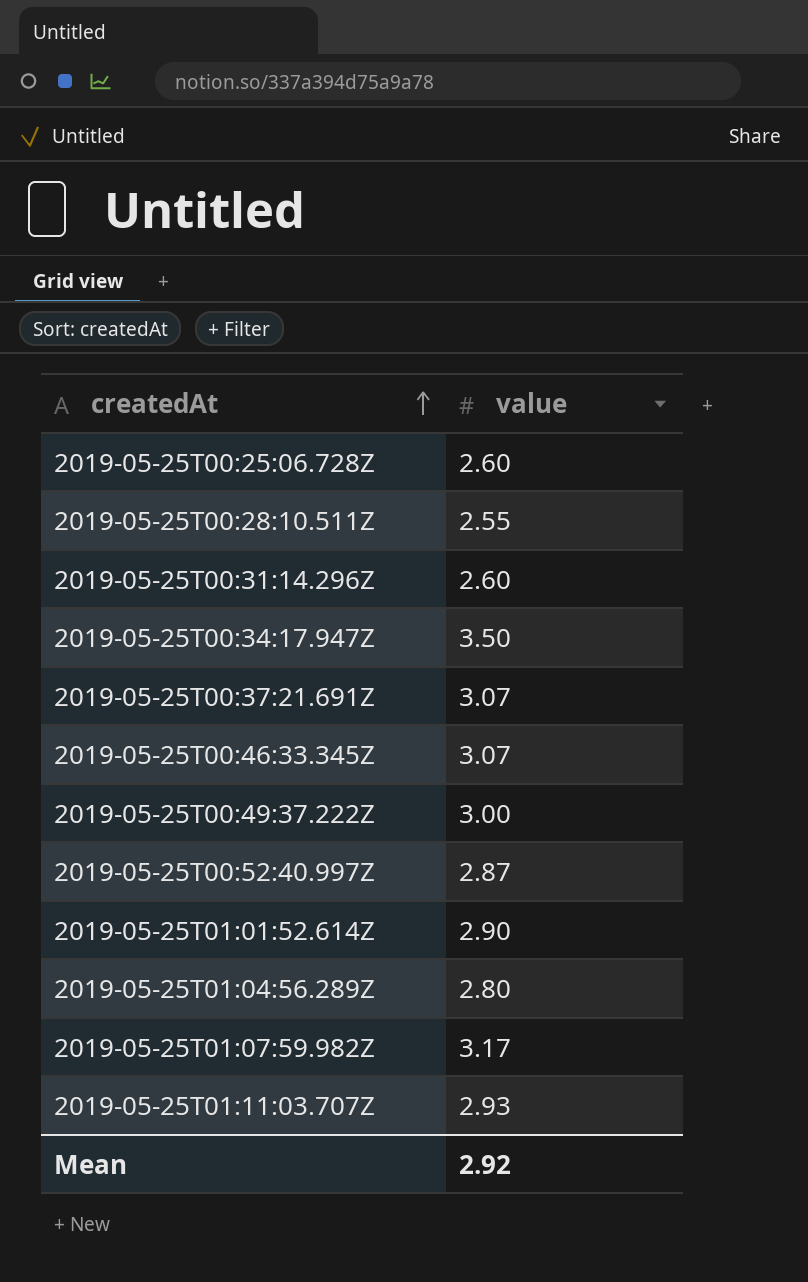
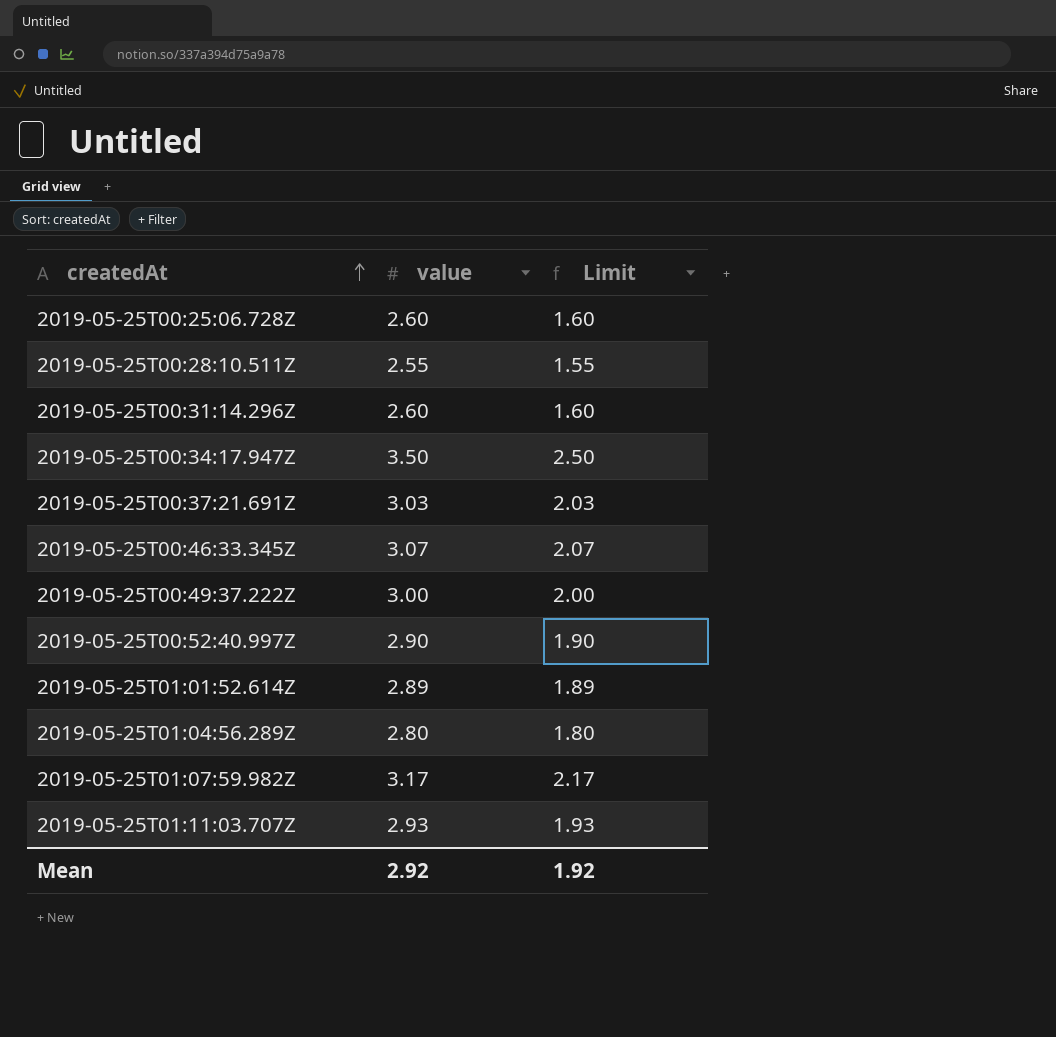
column Limit | formula: none -> [value] - 1
2019-05-25T00:37:21.691Z | value: 3.07 -> 3.03
2019-05-25T00:52:40.997Z | value: 2.87 -> 2.90
2019-05-25T01:01:52.614Z | value: 2.90 -> 2.89

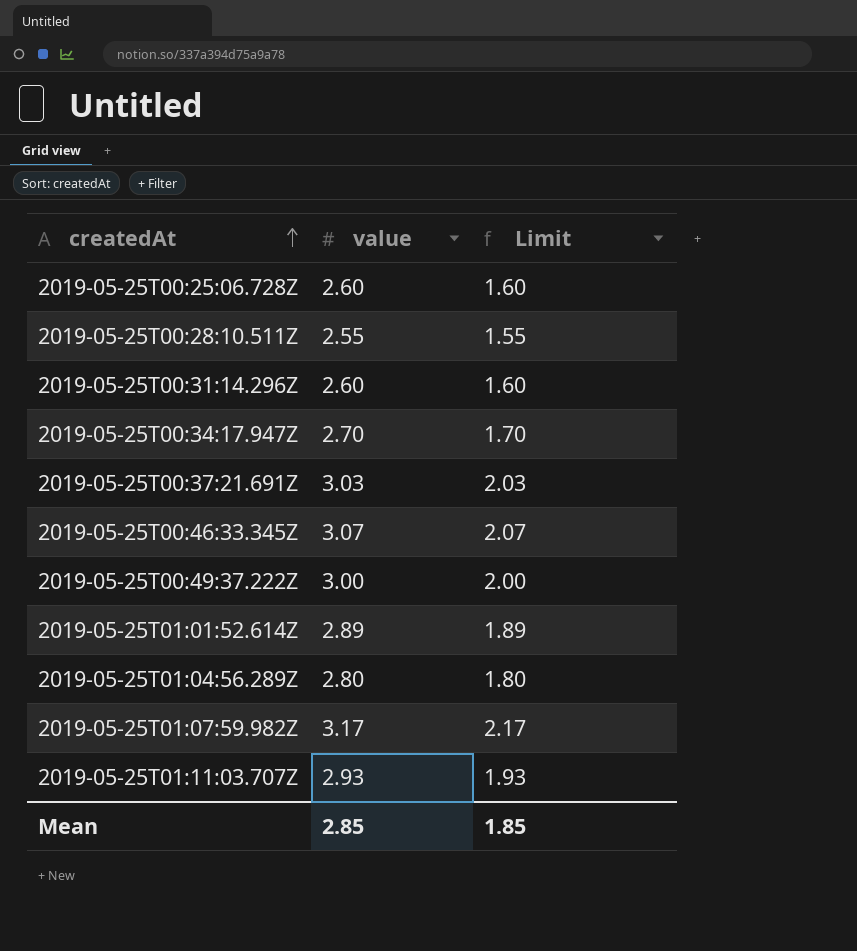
row 2019-05-25T00:52:40.997Z: 2.90 | 1.90 -> none
2019-05-25T00:34:17.947Z | value: 3.50 -> 2.70
2019-05-25T00:34:17.947Z | Limit: 2.50 -> 1.70
Mean | value: 2.92 -> 2.85
Mean | Limit: 1.92 -> 1.85

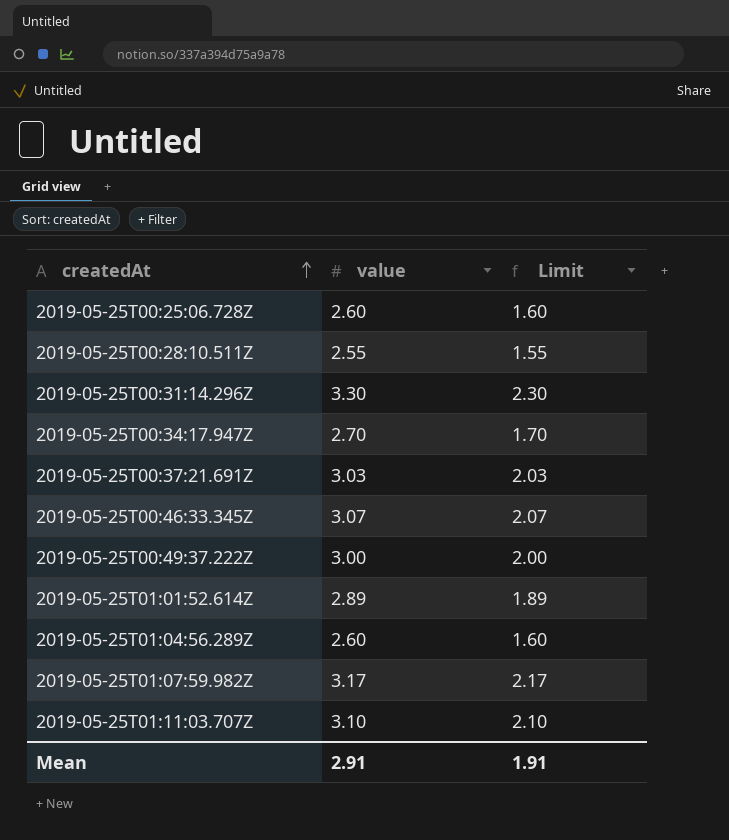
2019-05-25T00:31:14.296Z | value: 2.60 -> 3.30
2019-05-25T00:31:14.296Z | Limit: 1.60 -> 2.30
2019-05-25T01:04:56.289Z | value: 2.80 -> 2.60
2019-05-25T01:04:56.289Z | Limit: 1.80 -> 1.60
2019-05-25T01:11:03.707Z | value: 2.93 -> 3.10
2019-05-25T01:11:03.707Z | Limit: 1.93 -> 2.10
Mean | value: 2.85 -> 2.91
Mean | Limit: 1.85 -> 1.91

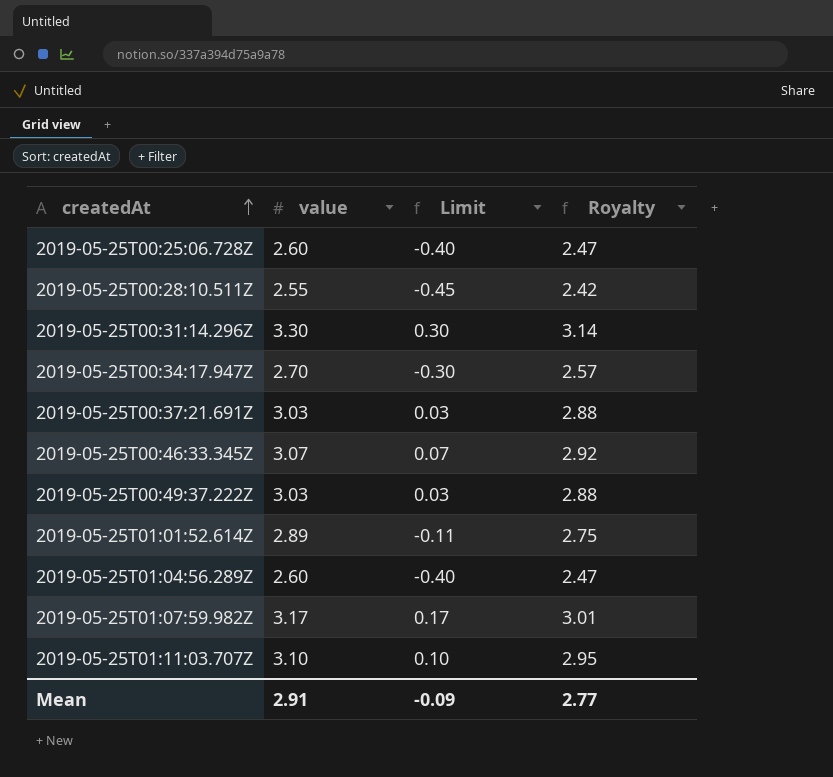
column Limit | formula: [value] - 1 -> [value] - 3
column Royalty | formula: none -> [value] * 0.95
2019-05-25T00:49:37.222Z | value: 3.00 -> 3.03
Mean | Limit: 1.91 -> -0.09

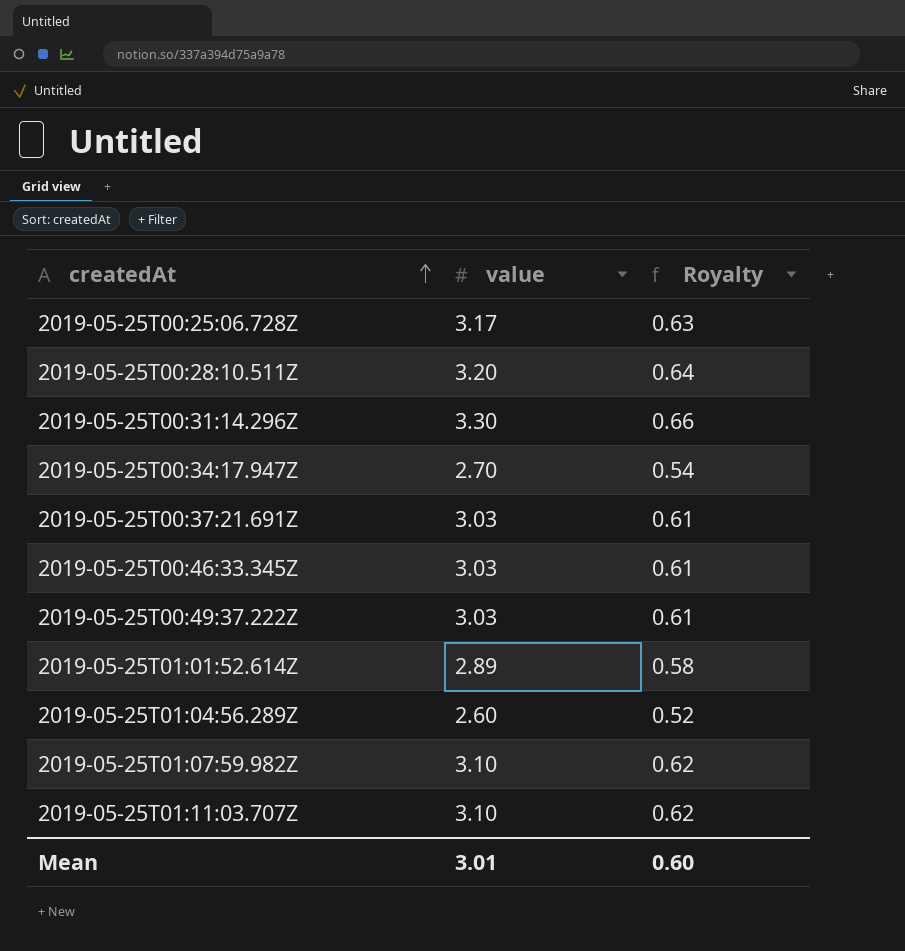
column Limit | formula: [value] - 3 -> none
column Royalty | formula: [value] * 0.95 -> [value] * 0.2
2019-05-25T00:25:06.728Z | value: 2.60 -> 3.17
2019-05-25T00:28:10.511Z | value: 2.55 -> 3.20
2019-05-25T00:46:33.345Z | value: 3.07 -> 3.03
2019-05-25T01:07:59.982Z | value: 3.17 -> 3.10
Mean | value: 2.91 -> 3.01
Mean | Royalty: 2.77 -> 0.60

